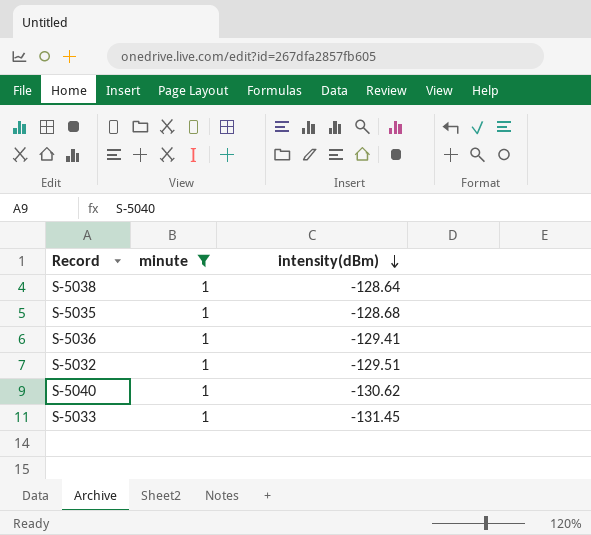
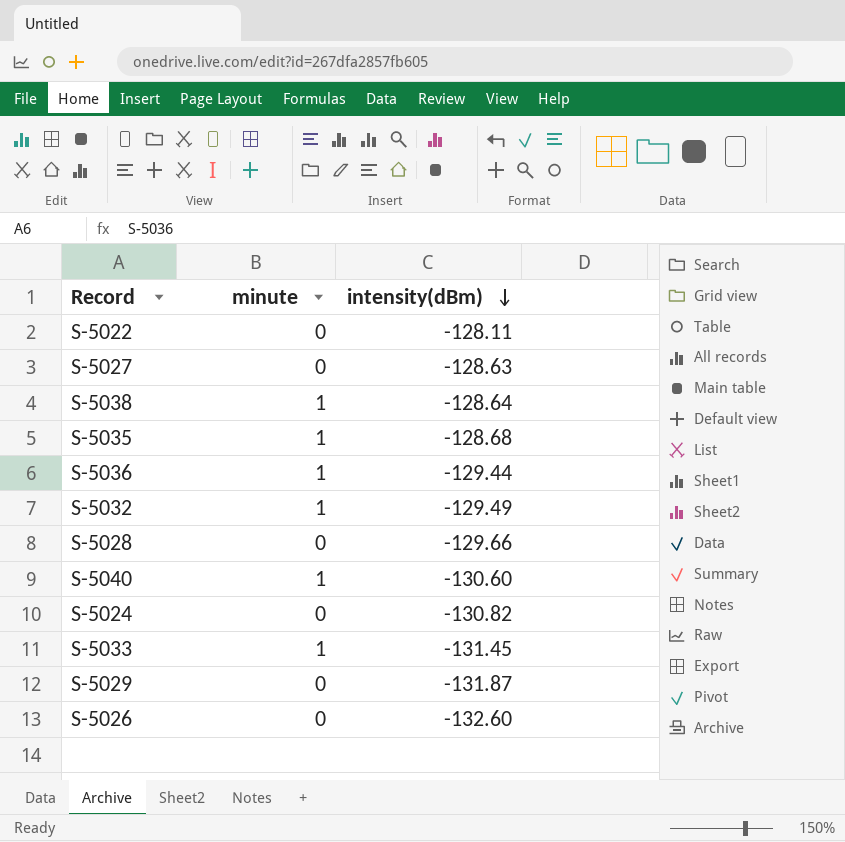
filter: minute = 1 -> none
S-5036 | intensity(dBm): -129.41 -> -129.44
S-5032 | intensity(dBm): -129.51 -> -129.49
S-5040 | intensity(dBm): -130.62 -> -130.60

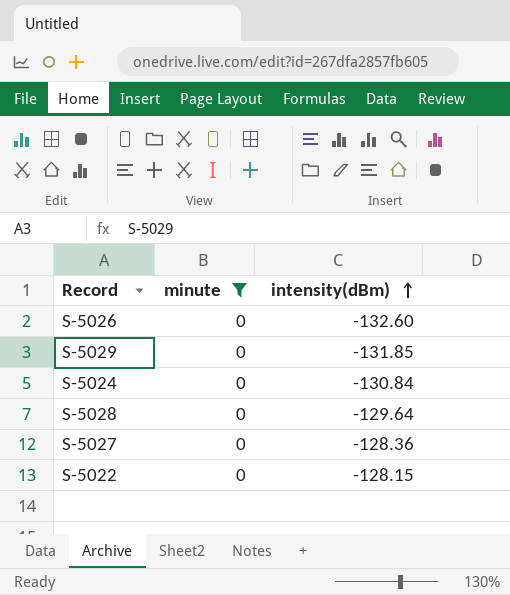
filter: none -> minute = 0
row order: intensity(dBm) descending -> intensity(dBm) ascending
S-5029 | intensity(dBm): -131.87 -> -131.85
S-5024 | intensity(dBm): -130.82 -> -130.84
S-5028 | intensity(dBm): -129.66 -> -129.64
S-5027 | intensity(dBm): -128.63 -> -128.36
S-5022 | intensity(dBm): -128.11 -> -128.15

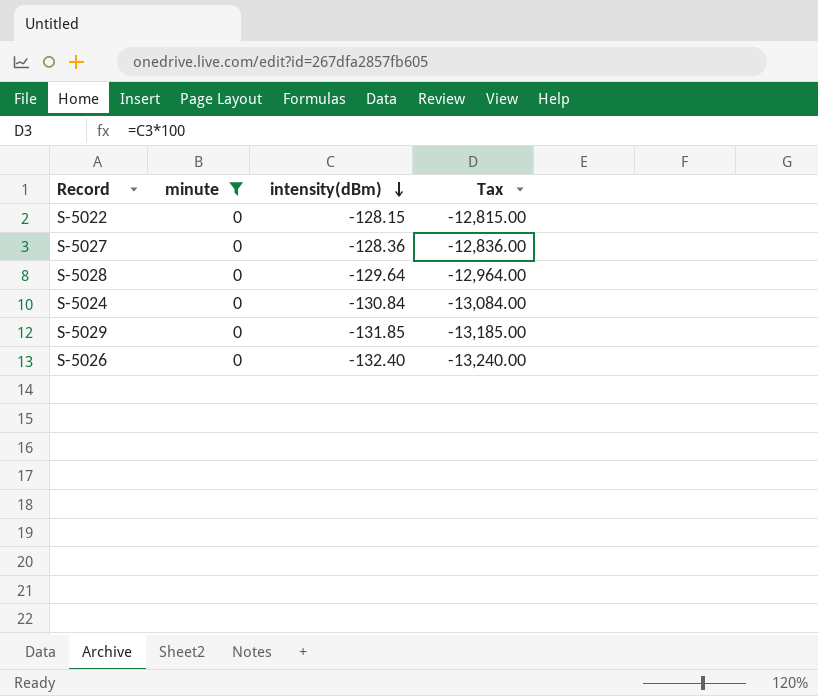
row order: intensity(dBm) ascending -> intensity(dBm) descending
column Tax | formula: none -> [intensity(dBm)] * 100
S-5026 | intensity(dBm): -132.60 -> -132.40

